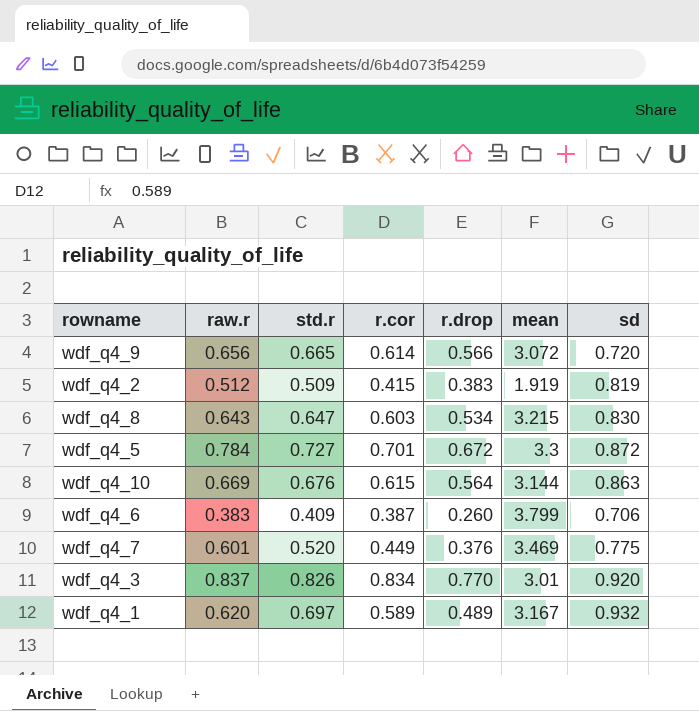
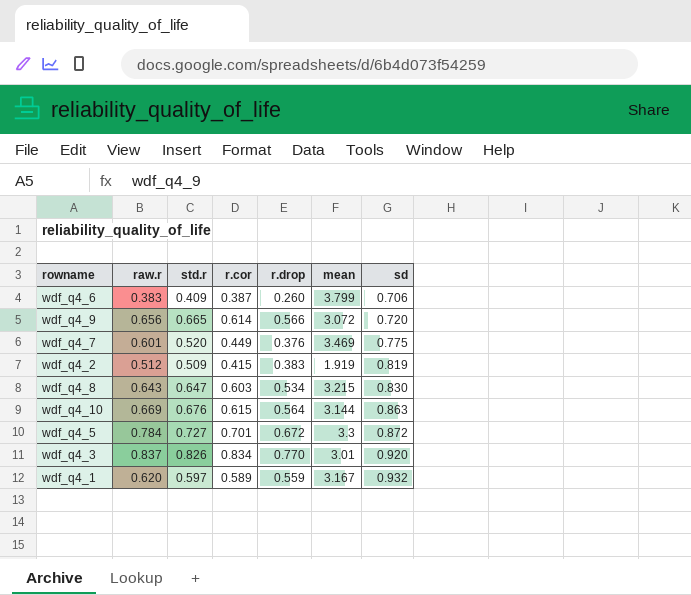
row order: none -> sd ascending
wdf_q4_1 | std.r: 0.697 -> 0.597
wdf_q4_1 | r.drop: 0.489 -> 0.559

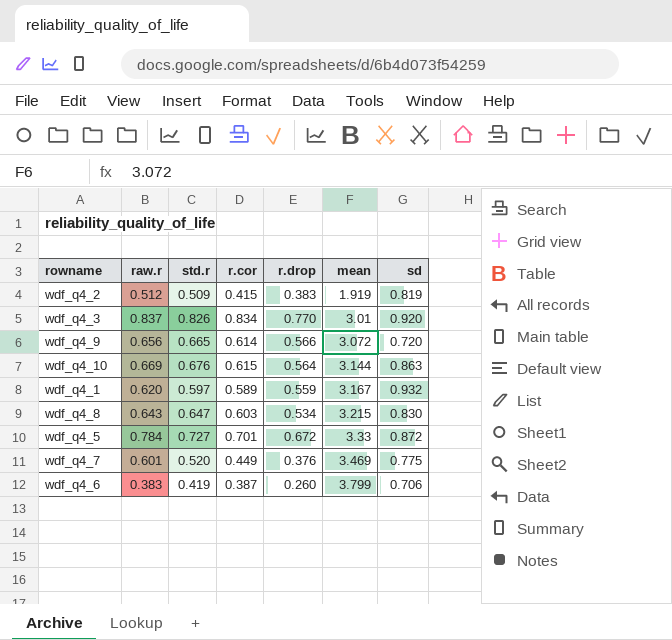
row order: sd ascending -> mean ascending
wdf_q4_5 | mean: 3.3 -> 3.33
wdf_q4_6 | std.r: 0.409 -> 0.419

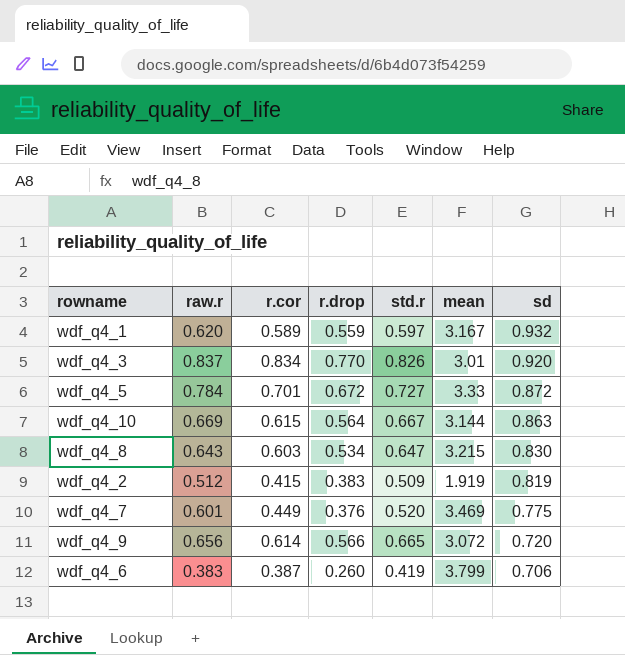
row order: mean ascending -> sd descending
column std.r | position: 3 -> 5
wdf_q4_10 | std.r: 0.676 -> 0.667

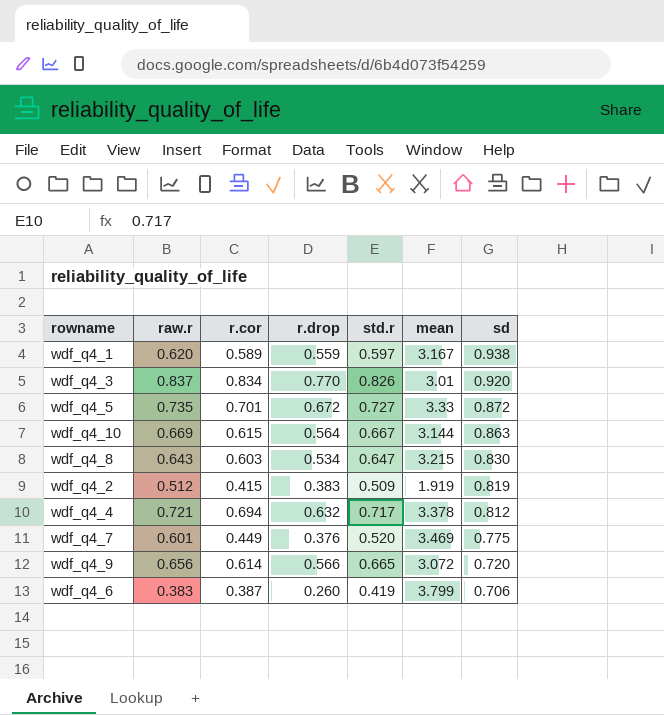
wdf_q4_1 | sd: 0.932 -> 0.938
wdf_q4_5 | raw.r: 0.784 -> 0.735
row wdf_q4_4: none -> 0.721 | 0.694 | 0.632 | 0.717 | 3.378 | 0.812

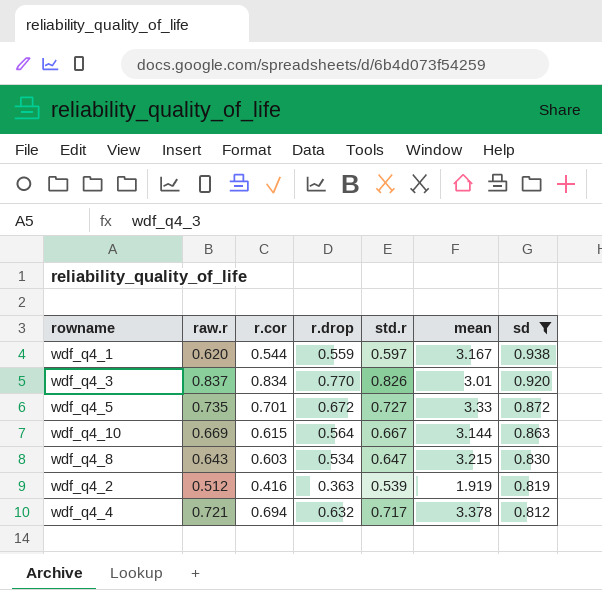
filter: none -> sd >= 0.812
wdf_q4_1 | r.cor: 0.589 -> 0.544
wdf_q4_2 | r.cor: 0.415 -> 0.416
wdf_q4_2 | r.drop: 0.383 -> 0.363
wdf_q4_2 | std.r: 0.509 -> 0.539

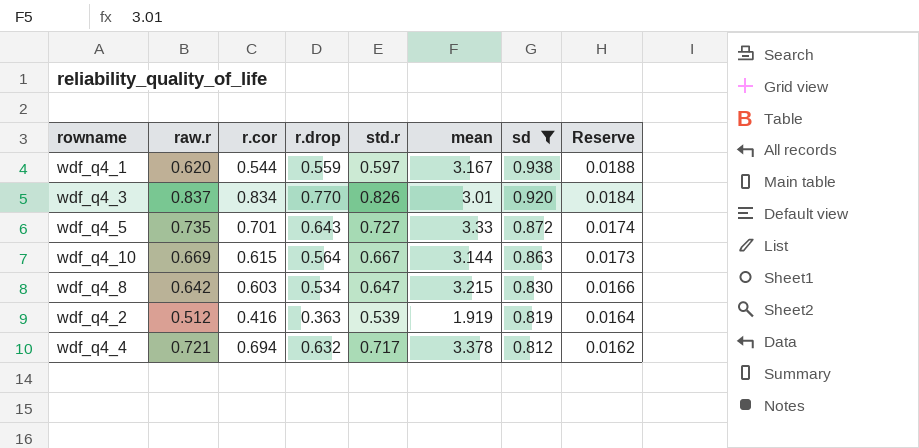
column Reserve | formula: none -> [sd] * 0.02
wdf_q4_5 | r.drop: 0.672 -> 0.643
wdf_q4_8 | raw.r: 0.643 -> 0.642

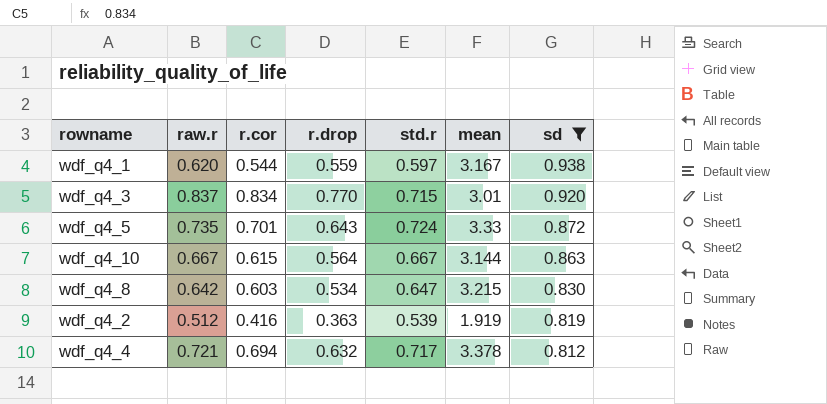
column Reserve | formula: [sd] * 0.02 -> none
wdf_q4_3 | std.r: 0.826 -> 0.715
wdf_q4_5 | std.r: 0.727 -> 0.724
wdf_q4_10 | raw.r: 0.669 -> 0.667

